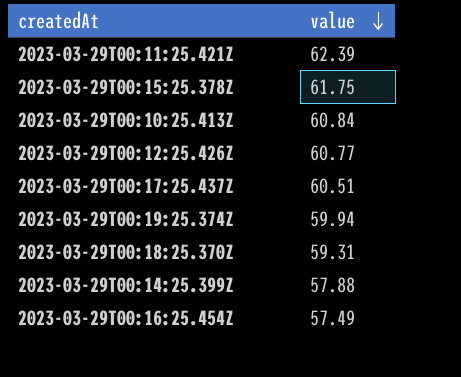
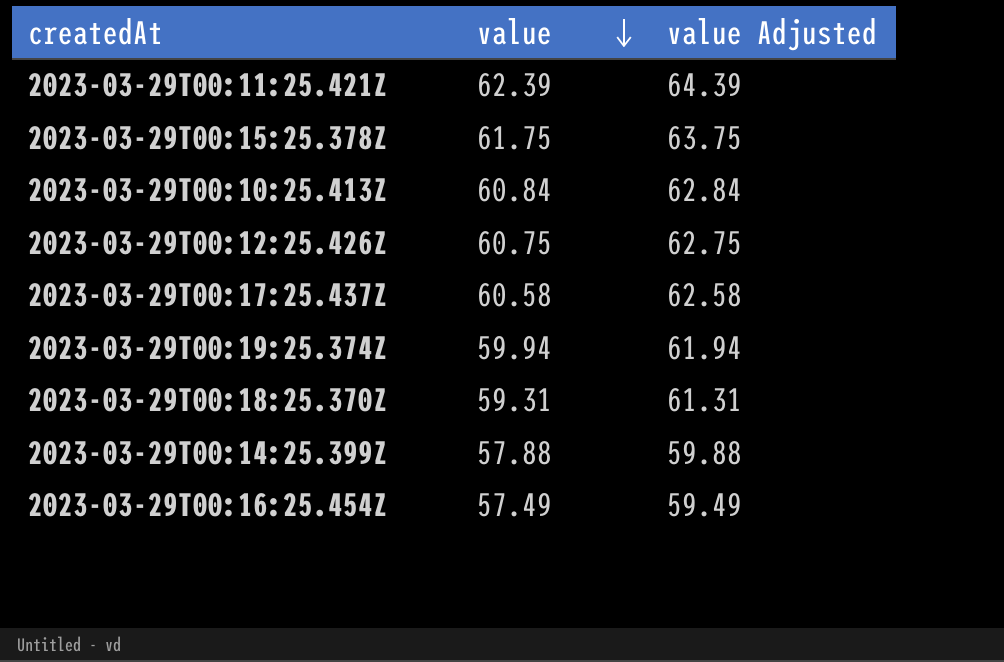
column value Adjusted | formula: none -> [value] + 2
2023-03-29T00:12:25.426Z | value: 60.77 -> 60.75
2023-03-29T00:17:25.437Z | value: 60.51 -> 60.58

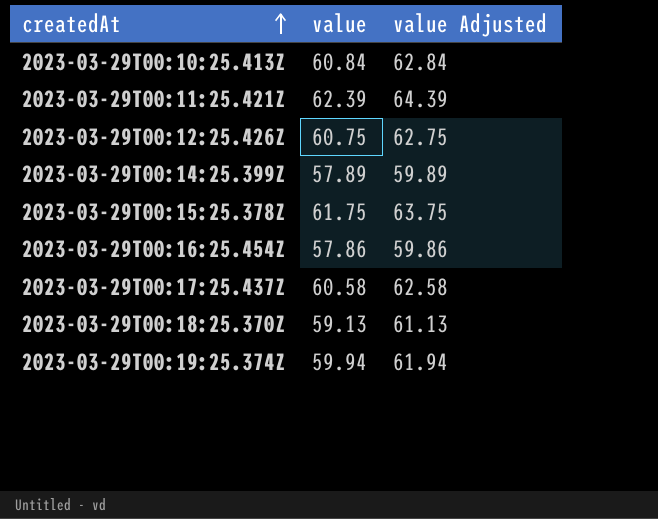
row order: value descending -> createdAt ascending
2023-03-29T00:14:25.399Z | value: 57.88 -> 57.89
2023-03-29T00:14:25.399Z | value Adjusted: 59.88 -> 59.89
2023-03-29T00:16:25.454Z | value: 57.49 -> 57.86
2023-03-29T00:16:25.454Z | value Adjusted: 59.49 -> 59.86
2023-03-29T00:18:25.370Z | value: 59.31 -> 59.13
2023-03-29T00:18:25.370Z | value Adjusted: 61.31 -> 61.13

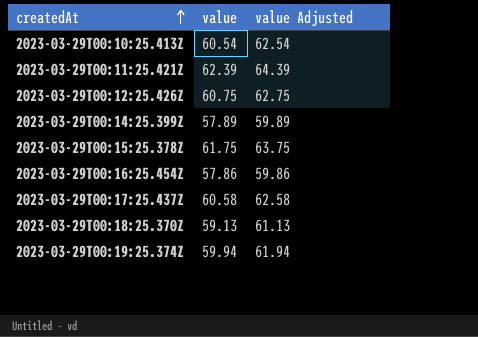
2023-03-29T00:10:25.413Z | value: 60.84 -> 60.54
2023-03-29T00:10:25.413Z | value Adjusted: 62.84 -> 62.54

